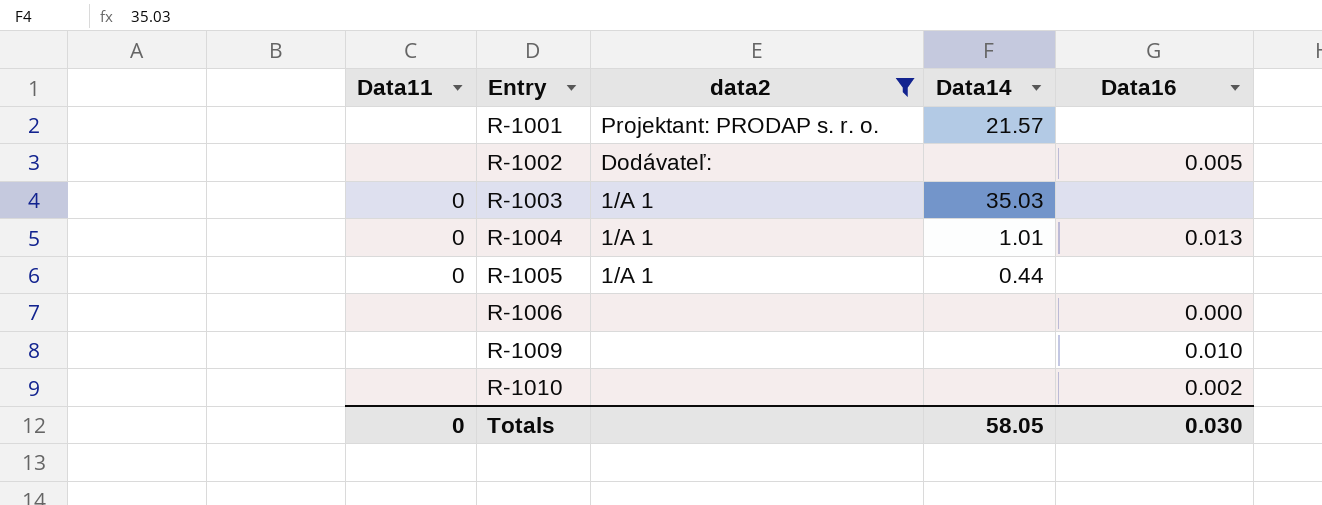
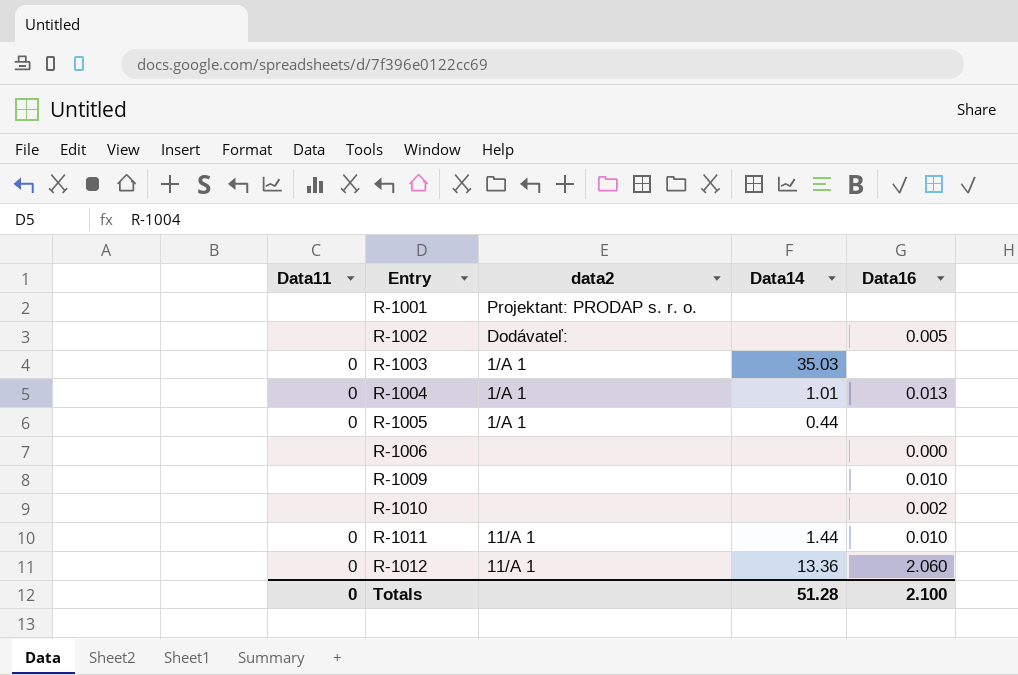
filter: data2 != 11/A 1 -> none
R-1001 | Data14: 21.57 -> none
Totals | Data14: 58.05 -> 51.28
Totals | Data16: 0.030 -> 2.100

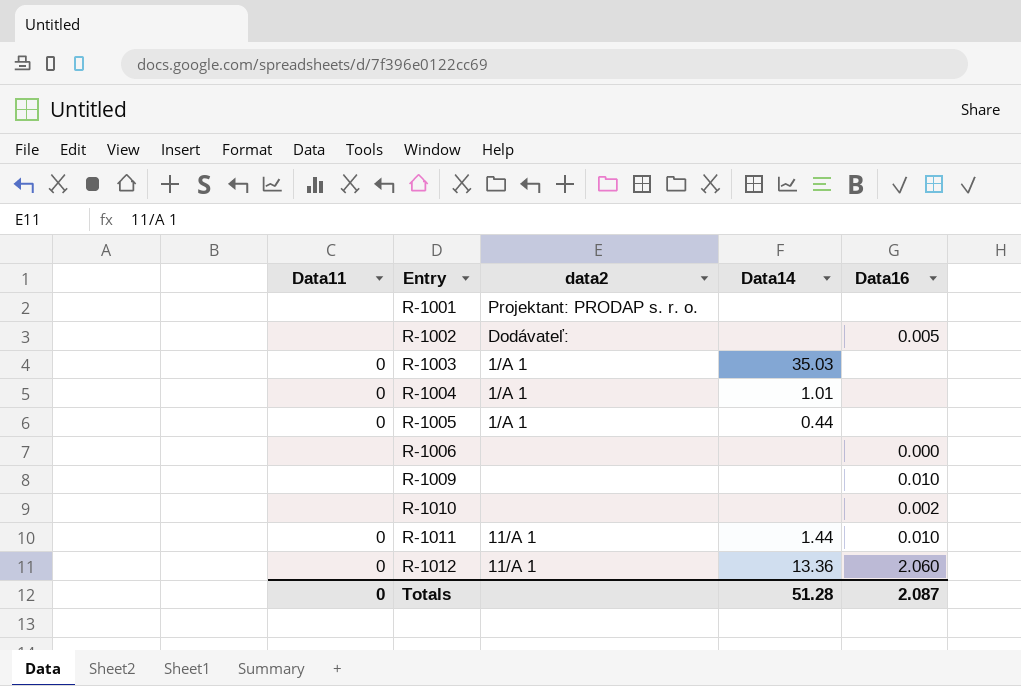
R-1004 | Data16: 0.013 -> none
Totals | Data16: 2.100 -> 2.087

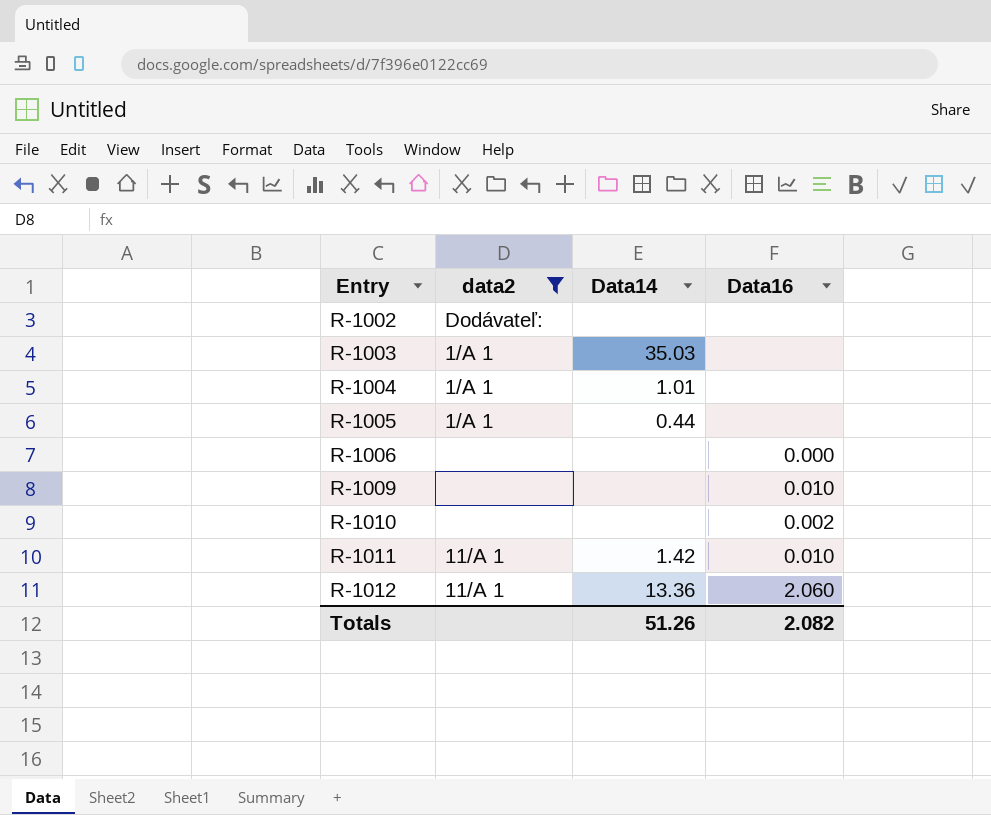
filter: none -> data2 != Projektant: PRODAP s. r. o.
column Data11 | position: 1 -> none
R-1002 | Data16: 0.005 -> none
R-1011 | Data14: 1.44 -> 1.42
Totals | Data14: 51.28 -> 51.26
Totals | Data16: 2.087 -> 2.082

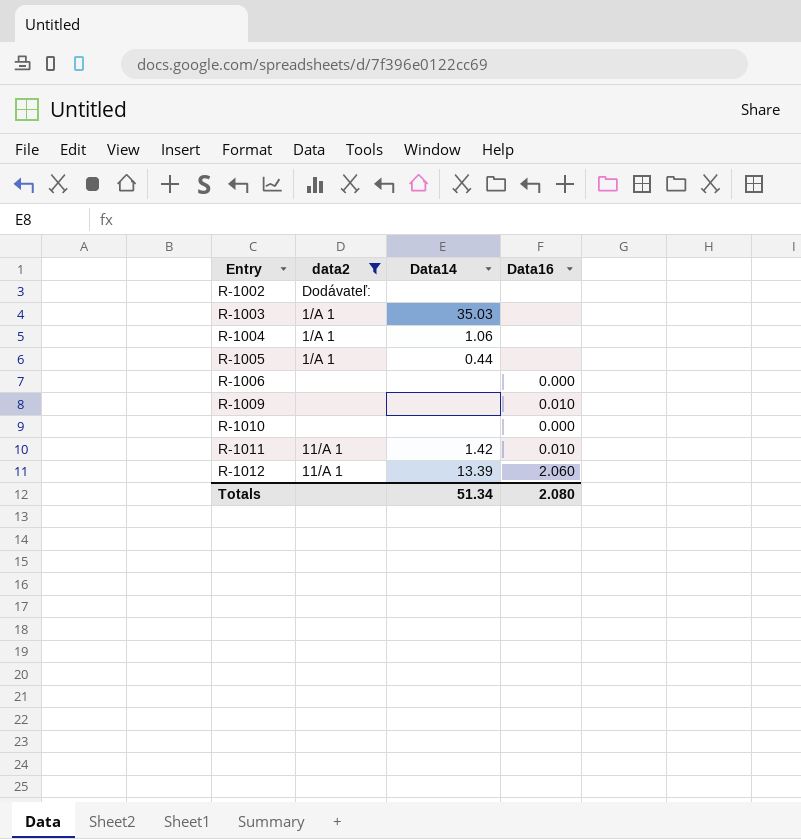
R-1004 | Data14: 1.01 -> 1.06
R-1010 | Data16: 0.002 -> 0.000
R-1012 | Data14: 13.36 -> 13.39
Totals | Data14: 51.26 -> 51.34
Totals | Data16: 2.082 -> 2.080

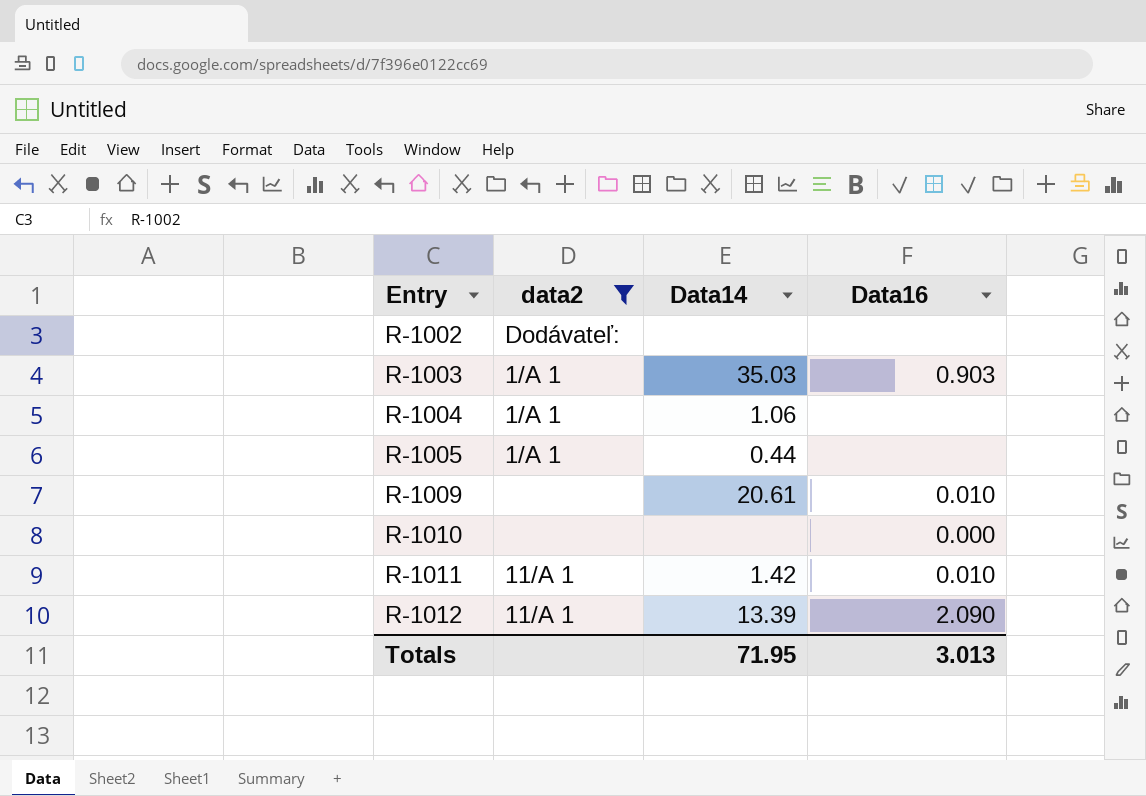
row R-1006: none | none | 0.000 -> none
R-1003 | Data16: none -> 0.903
R-1009 | Data14: none -> 20.61
R-1012 | Data16: 2.060 -> 2.090
Totals | Data14: 51.34 -> 71.95
Totals | Data16: 2.080 -> 3.013

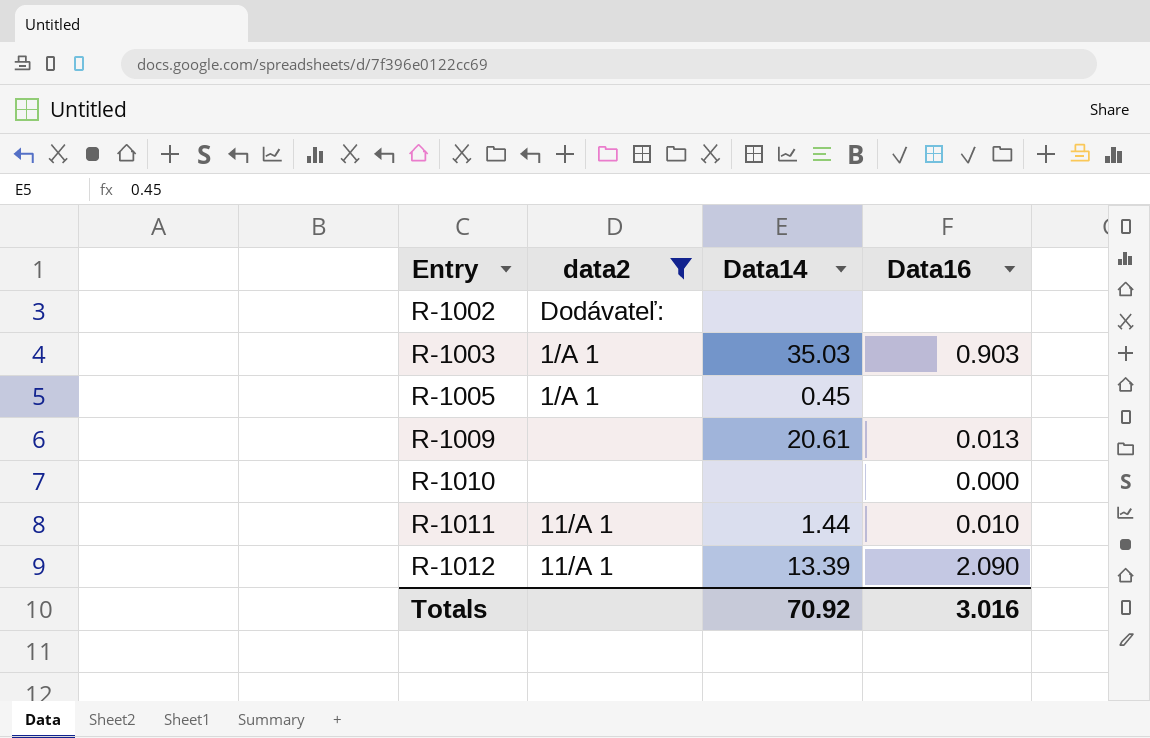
row R-1004: 1/A 1 | 1.06 | none -> none
R-1005 | Data14: 0.44 -> 0.45
R-1009 | Data16: 0.010 -> 0.013
R-1011 | Data14: 1.42 -> 1.44
Totals | Data14: 71.95 -> 70.92
Totals | Data16: 3.013 -> 3.016

